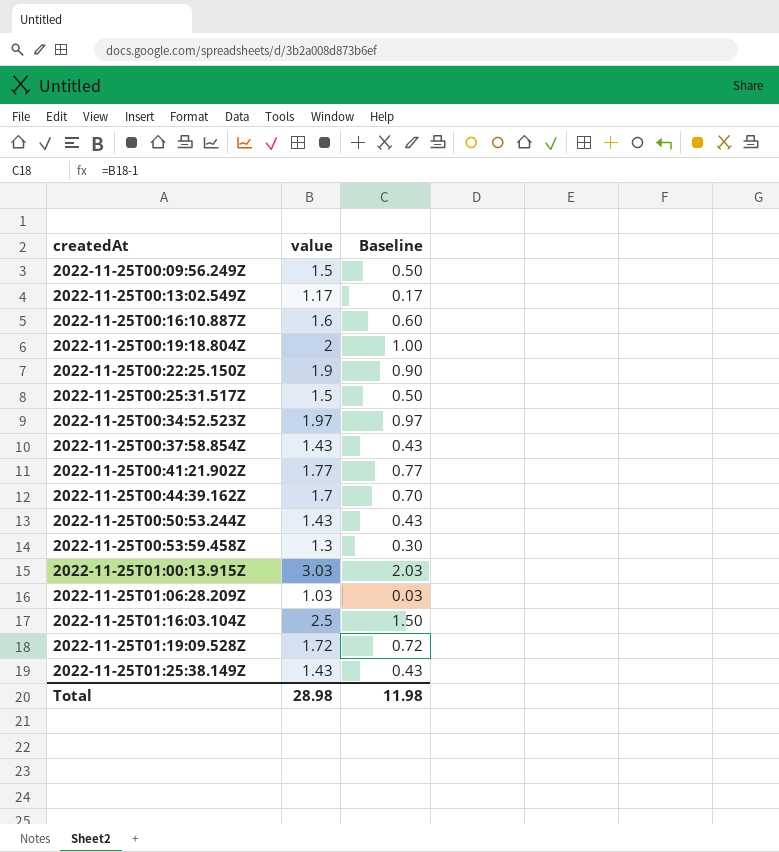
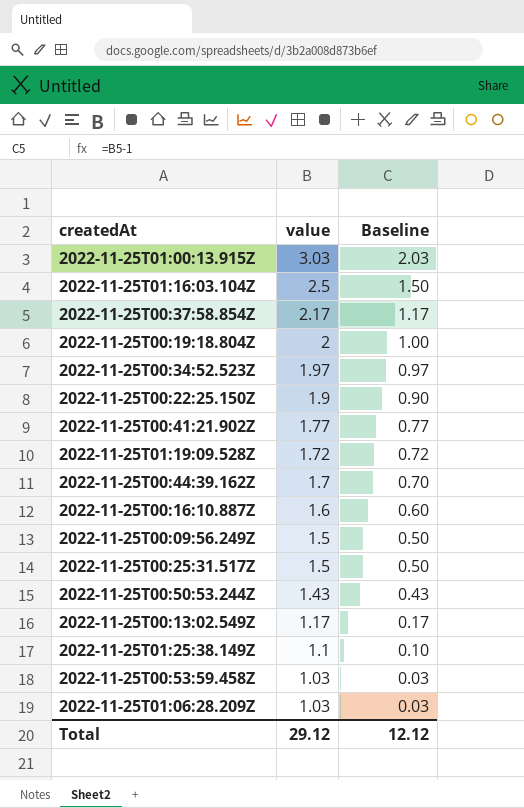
row order: createdAt ascending -> value descending
2022-11-25T00:37:58.854Z | value: 1.43 -> 2.17
2022-11-25T00:37:58.854Z | Baseline: 0.43 -> 1.17
2022-11-25T01:25:38.149Z | value: 1.43 -> 1.1
2022-11-25T01:25:38.149Z | Baseline: 0.43 -> 0.10
2022-11-25T00:53:59.458Z | value: 1.3 -> 1.03
2022-11-25T00:53:59.458Z | Baseline: 0.30 -> 0.03
Total | value: 28.98 -> 29.12
Total | Baseline: 11.98 -> 12.12

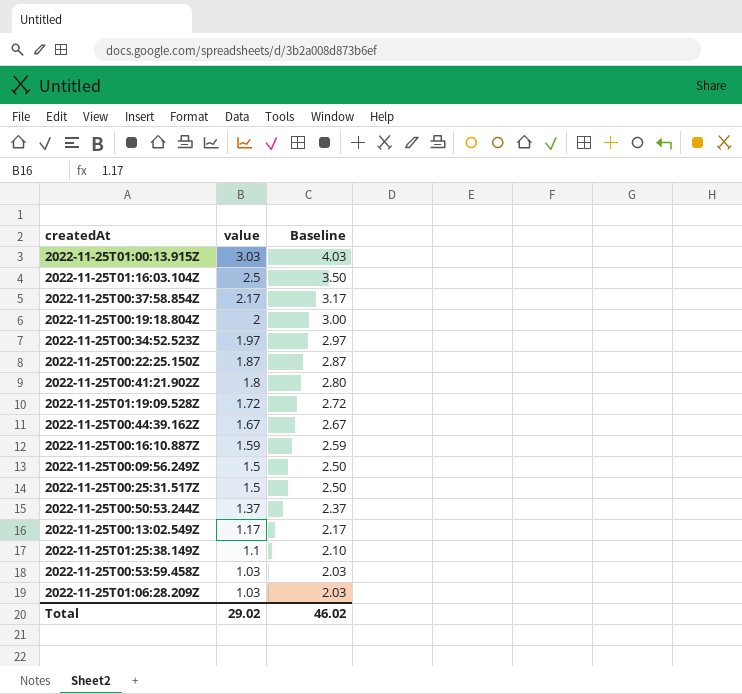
column Baseline | formula: [value] - 1 -> [value] + 1
2022-11-25T00:22:25.150Z | value: 1.9 -> 1.87
2022-11-25T00:41:21.902Z | value: 1.77 -> 1.8
2022-11-25T00:44:39.162Z | value: 1.7 -> 1.67
2022-11-25T00:16:10.887Z | value: 1.6 -> 1.59
2022-11-25T00:50:53.244Z | value: 1.43 -> 1.37
Total | value: 29.12 -> 29.02
Total | Baseline: 12.12 -> 46.02

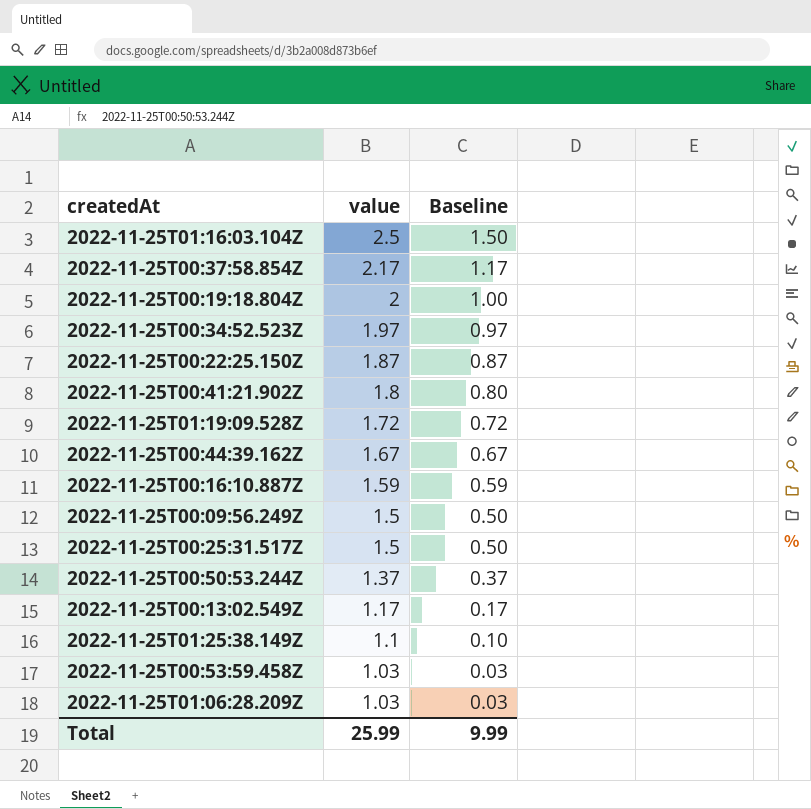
column Baseline | formula: [value] + 1 -> [value] - 1
row 2022-11-25T01:00:13.915Z: 3.03 | 4.03 -> none
Total | value: 29.02 -> 25.99
Total | Baseline: 46.02 -> 9.99

